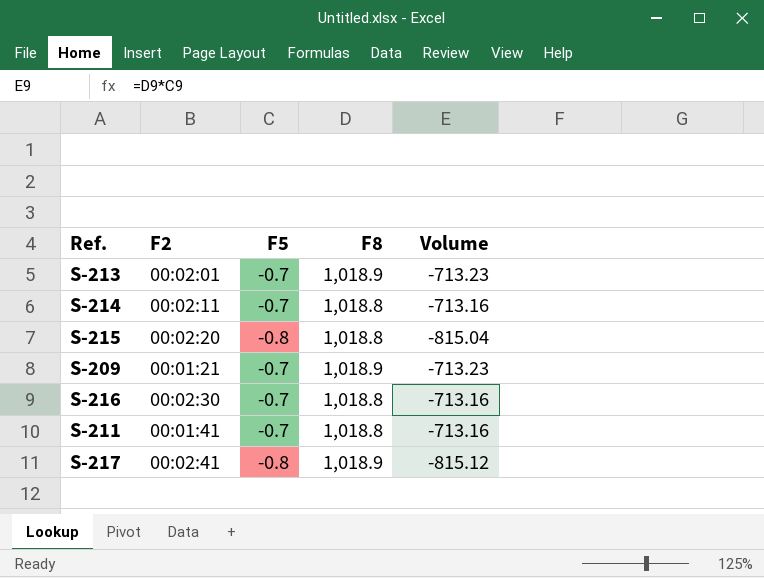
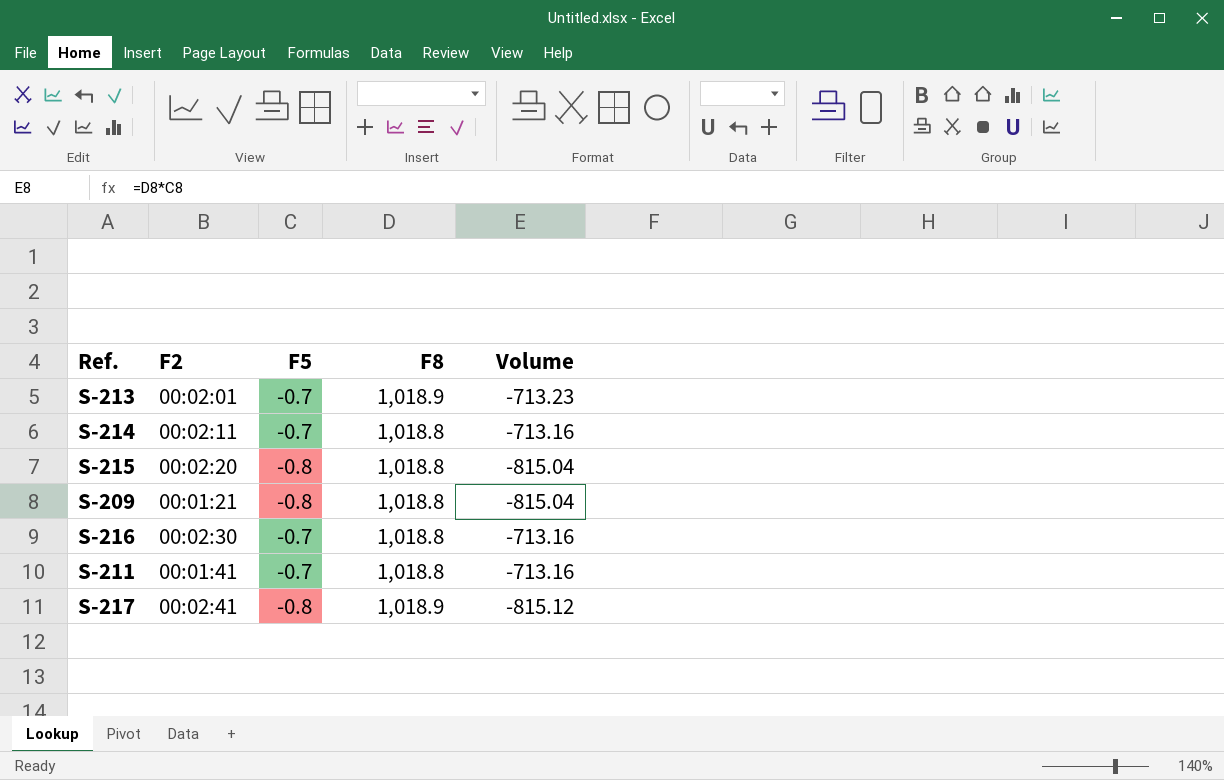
S-209 | F5: -0.7 -> -0.8
S-209 | F8: 1,018.9 -> 1,018.8
S-209 | Volume: -713.23 -> -815.04

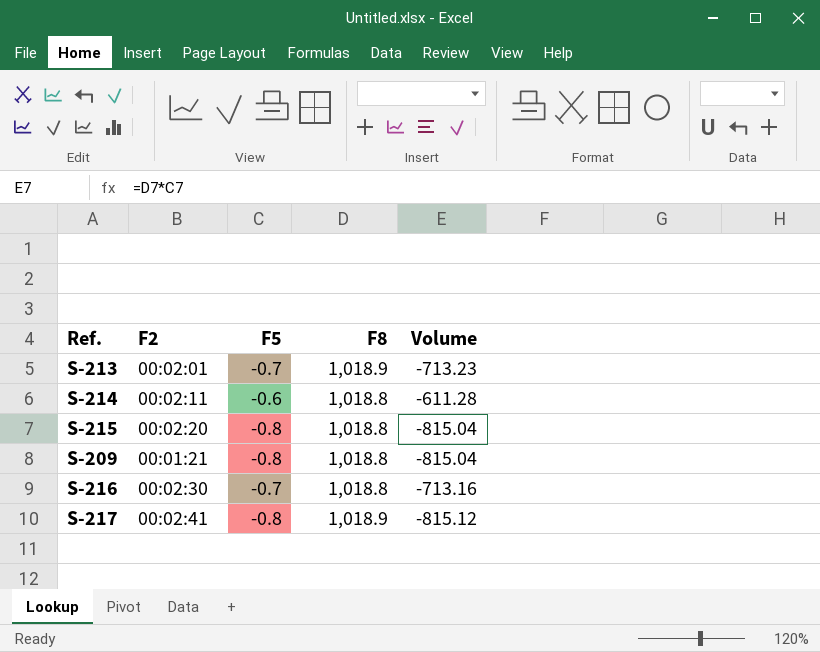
row S-211: 00:01:41 | -0.7 | 1,018.8 | -713.16 -> none
S-214 | F5: -0.7 -> -0.6
S-214 | Volume: -713.16 -> -611.28

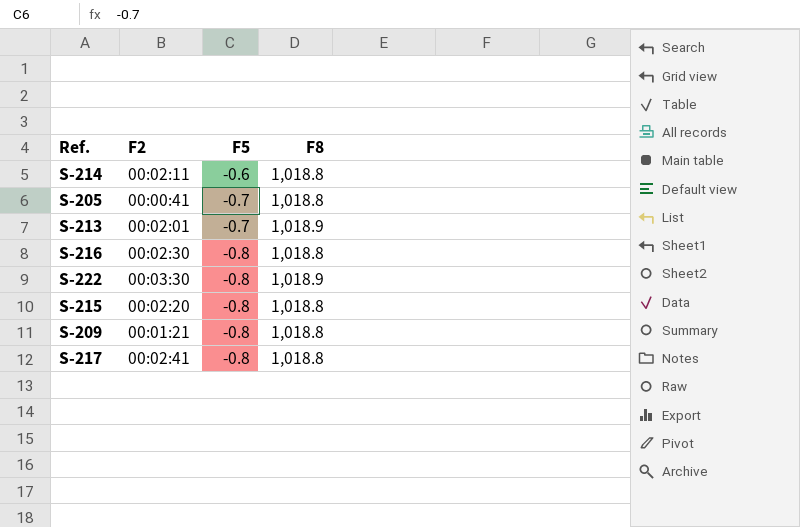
row order: none -> F5 descending
column Volume | formula: [F5] * [F8] -> none
row S-205: none -> 00:00:41 | -0.7 | 1,018.8
S-216 | F5: -0.7 -> -0.8
row S-222: none -> 00:03:30 | -0.8 | 1,018.9
S-217 | F8: 1,018.9 -> 1,018.8

